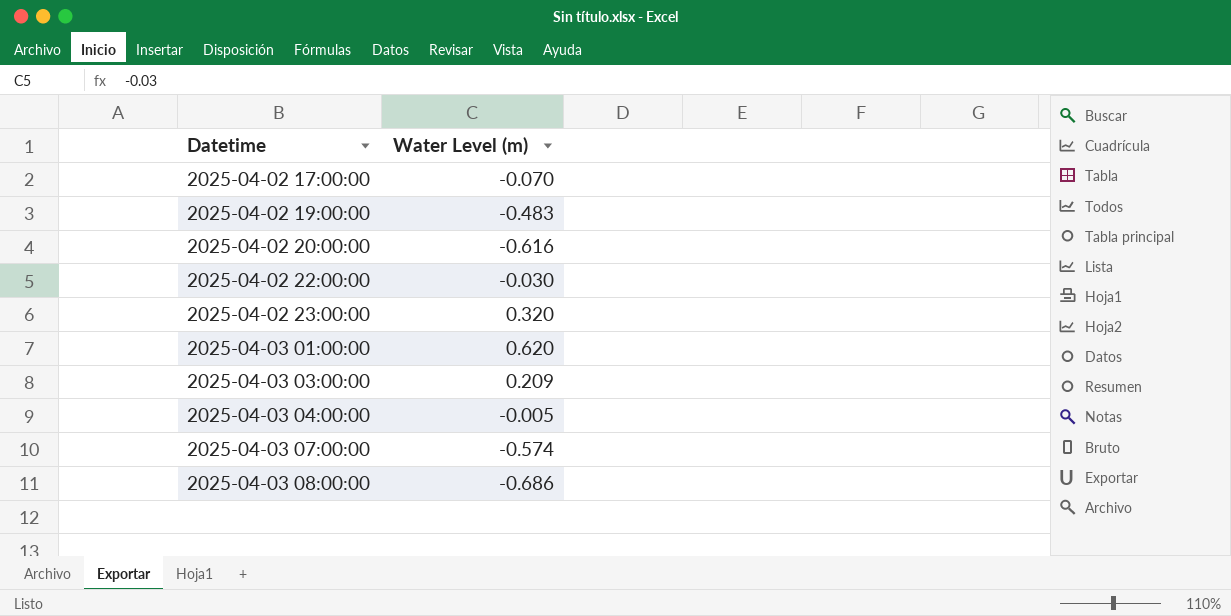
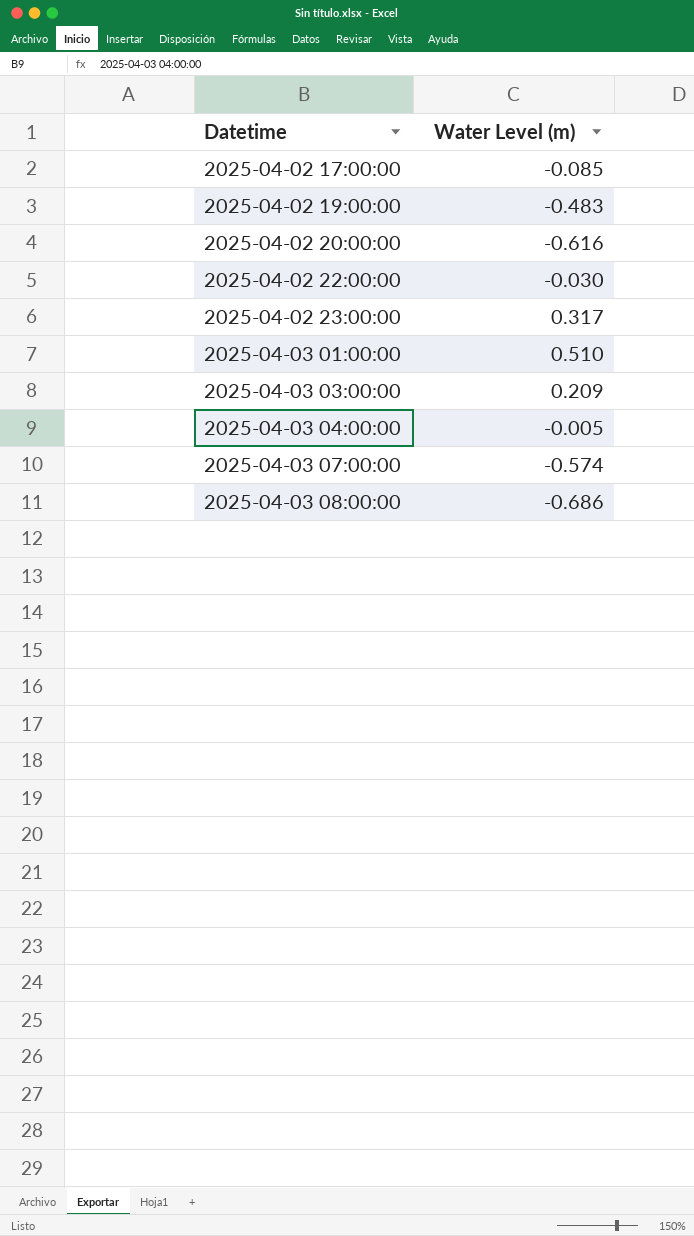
2025-04-02 17:00:00 | Water Level (m): -0.070 -> -0.085
2025-04-02 23:00:00 | Water Level (m): 0.320 -> 0.317
2025-04-03 01:00:00 | Water Level (m): 0.620 -> 0.510

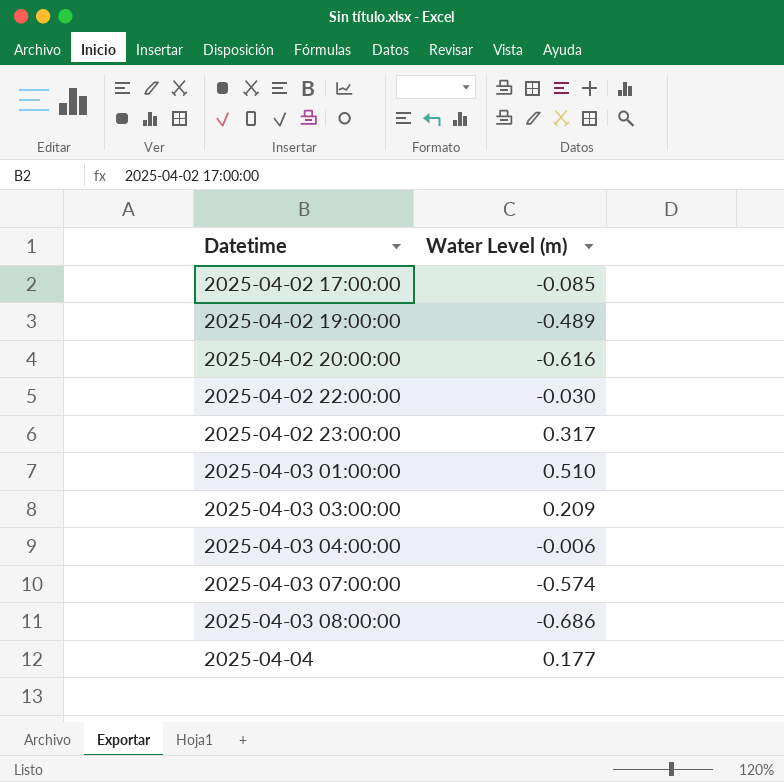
2025-04-02 19:00:00 | Water Level (m): -0.483 -> -0.489
2025-04-03 04:00:00 | Water Level (m): -0.005 -> -0.006
row 2025-04-04: none -> 0.177

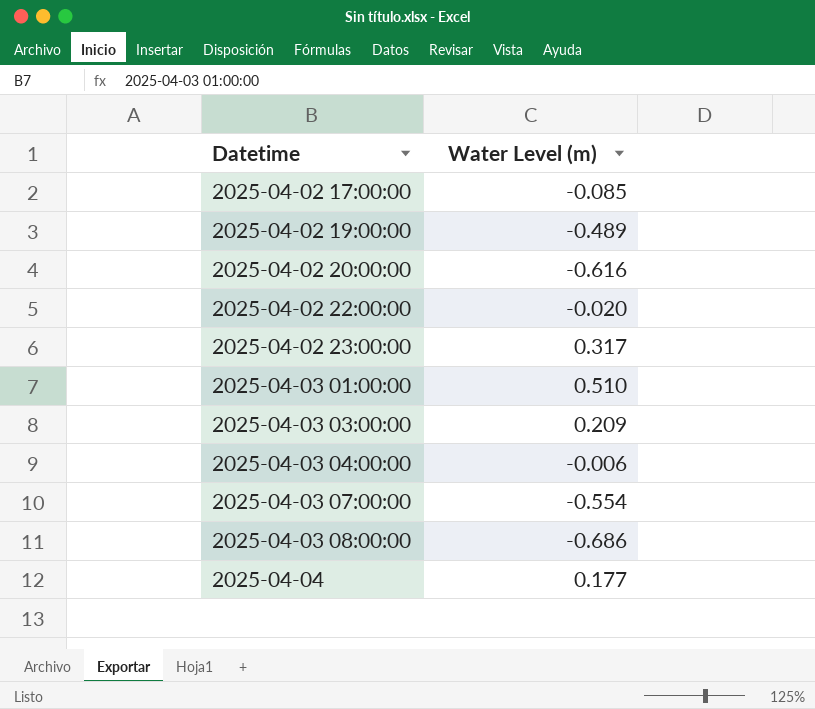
2025-04-02 22:00:00 | Water Level (m): -0.030 -> -0.020
2025-04-03 07:00:00 | Water Level (m): -0.574 -> -0.554

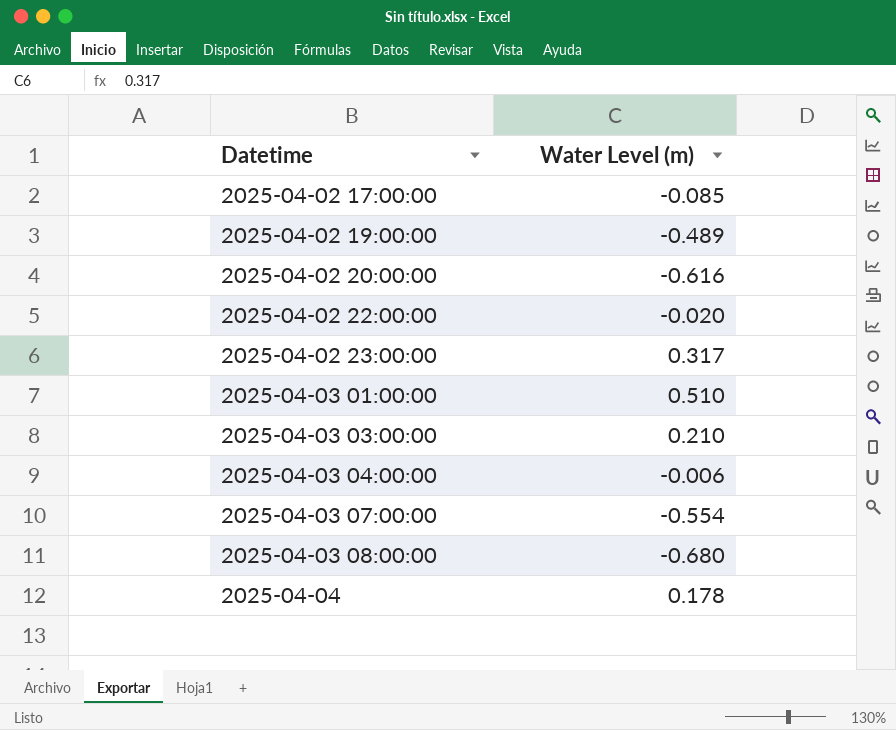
2025-04-03 03:00:00 | Water Level (m): 0.209 -> 0.210
2025-04-03 08:00:00 | Water Level (m): -0.686 -> -0.680
2025-04-04 | Water Level (m): 0.177 -> 0.178

